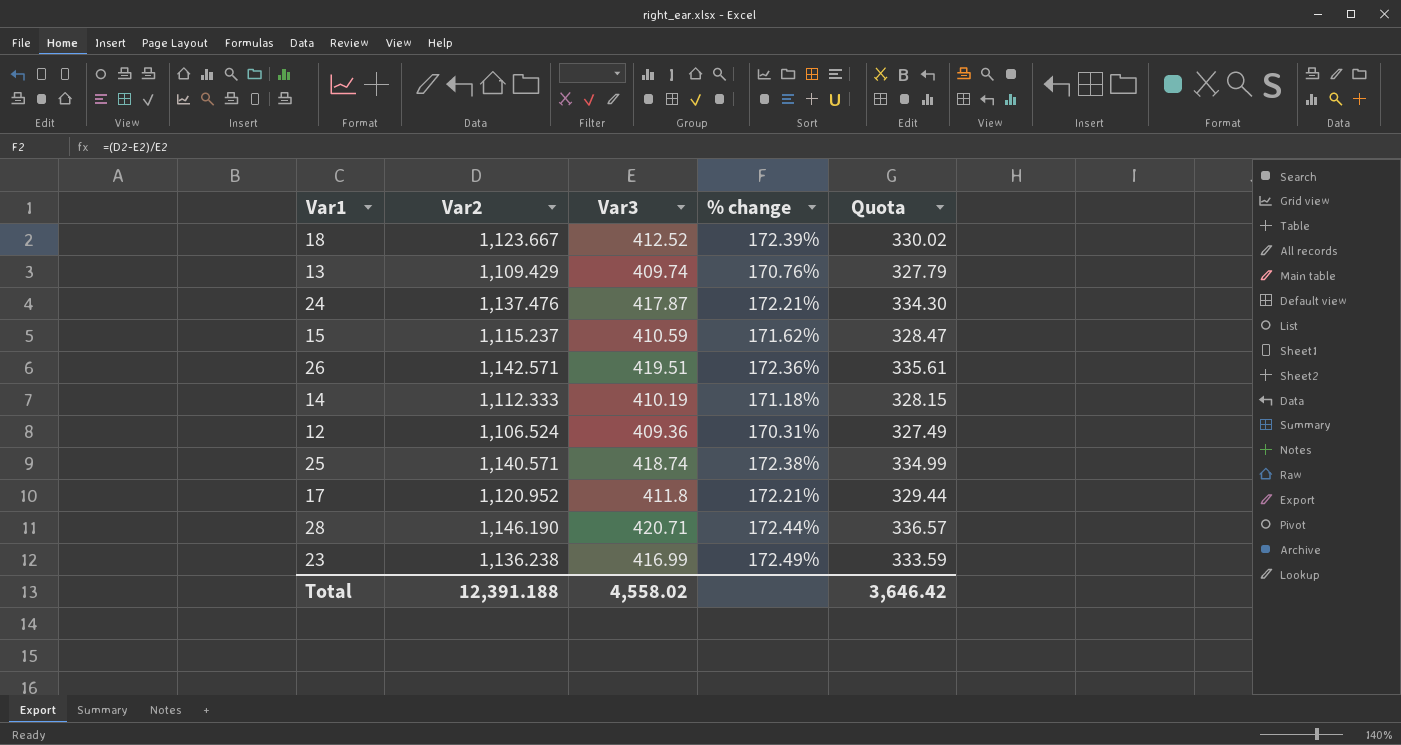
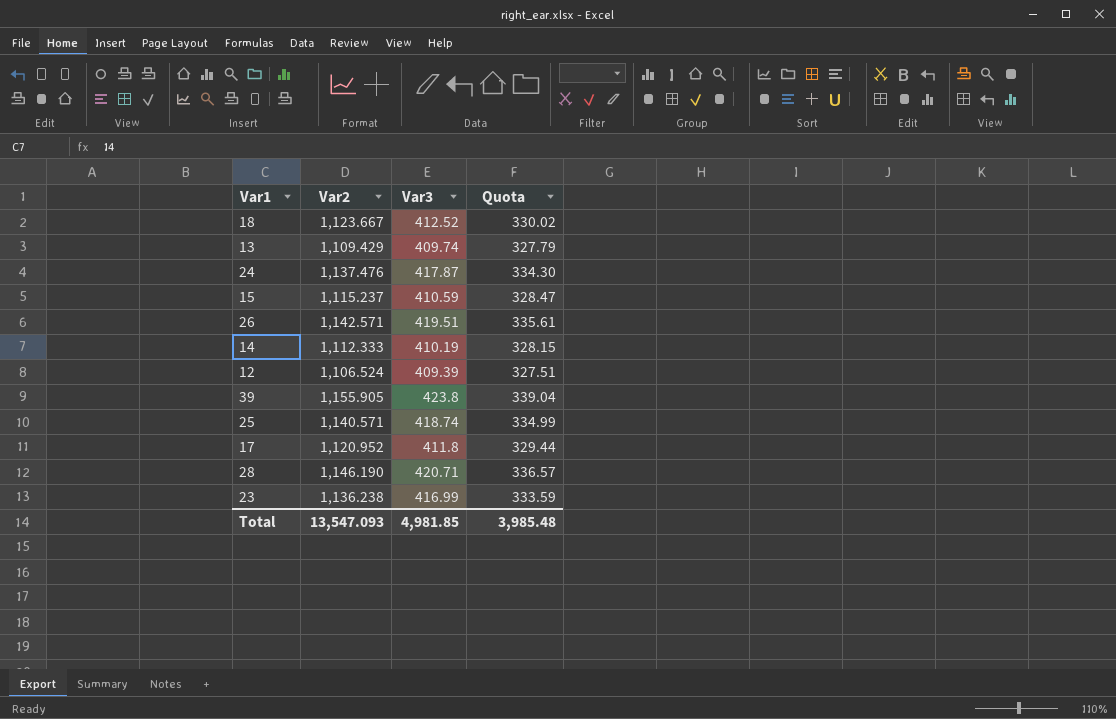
column % change | formula: ([Var2] - [Var3]) / [Var3] -> none
12 | Var3: 409.36 -> 409.39
12 | Quota: 327.49 -> 327.51
row 39: none -> 1,155.905 | 423.8 | 339.04
Total | Var2: 12,391.188 -> 13,547.093
Total | Var3: 4,558.02 -> 4,981.85
Total | Quota: 3,646.42 -> 3,985.48

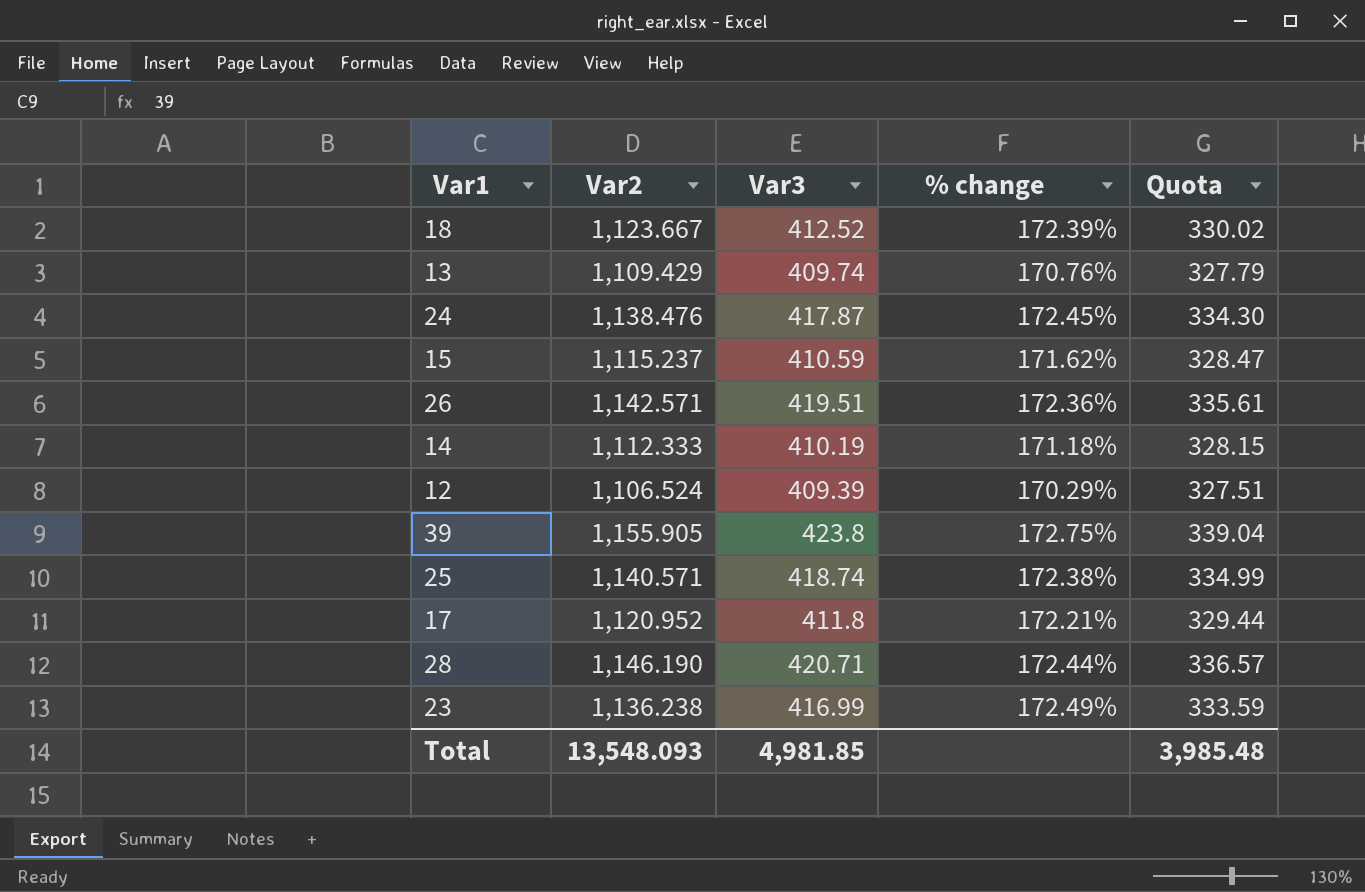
column % change | formula: none -> ([Var2] - [Var3]) / [Var3]
24 | Var2: 1,137.476 -> 1,138.476
Total | Var2: 13,547.093 -> 13,548.093

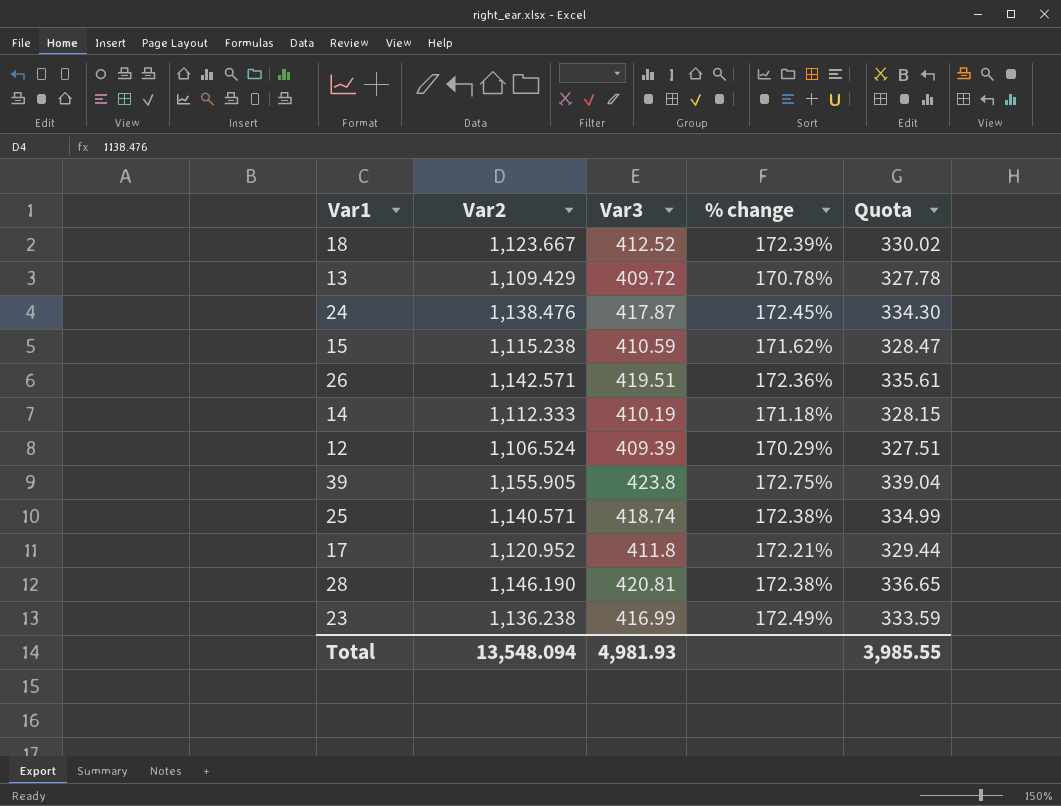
13 | Var3: 409.74 -> 409.72
13 | % change: 170.76% -> 170.78%
13 | Quota: 327.79 -> 327.78
15 | Var2: 1,115.237 -> 1,115.238
28 | Var3: 420.71 -> 420.81
28 | % change: 172.44% -> 172.38%
28 | Quota: 336.57 -> 336.65
Total | Var2: 13,548.093 -> 13,548.094
Total | Var3: 4,981.85 -> 4,981.93
Total | Quota: 3,985.48 -> 3,985.55

